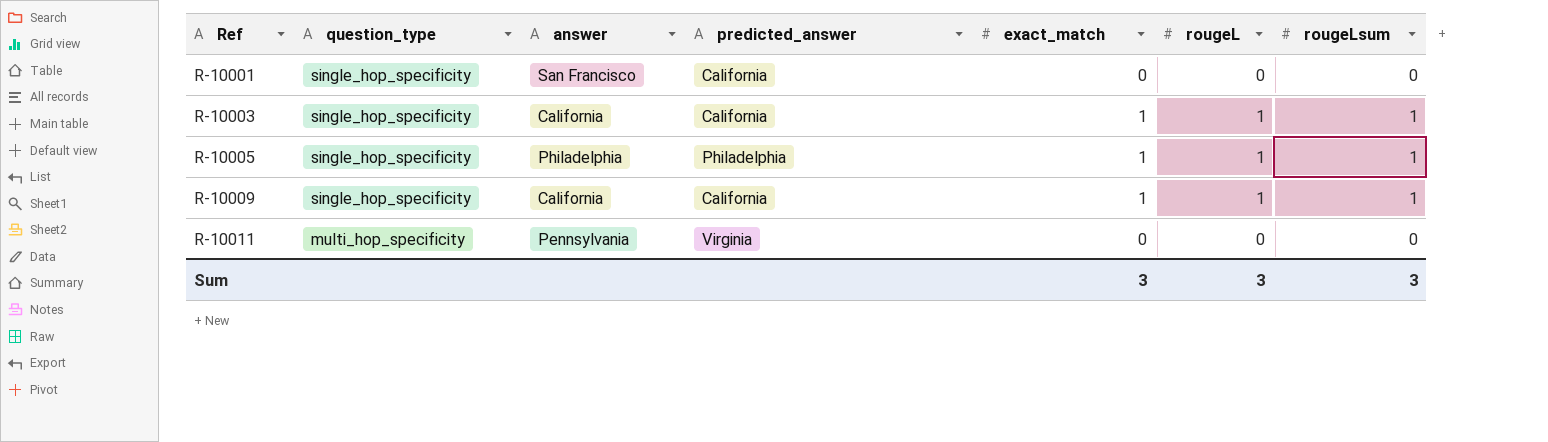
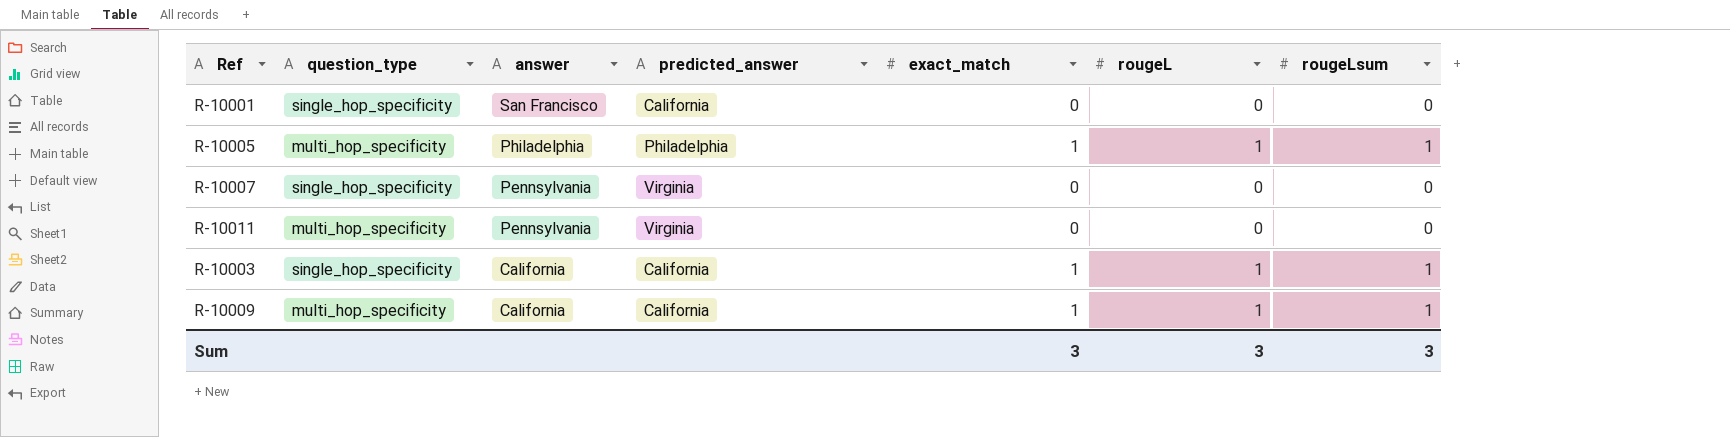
row order: Ref ascending -> answer descending
R-10005 | question_type: single_hop_specificity -> multi_hop_specificity
row R-10007: none -> single_hop_specificity | Pennsylvania | Virginia | 0 | 0 | 0
R-10009 | question_type: single_hop_specificity -> multi_hop_specificity

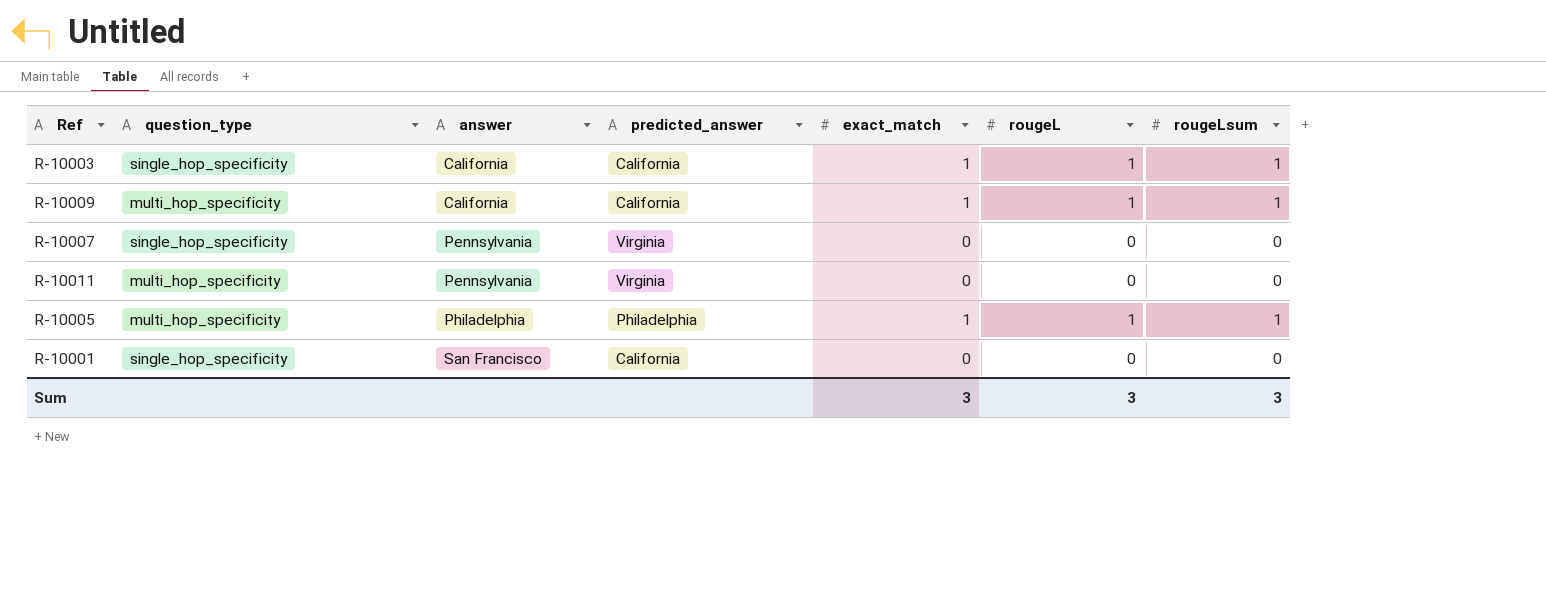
row order: answer descending -> answer ascending

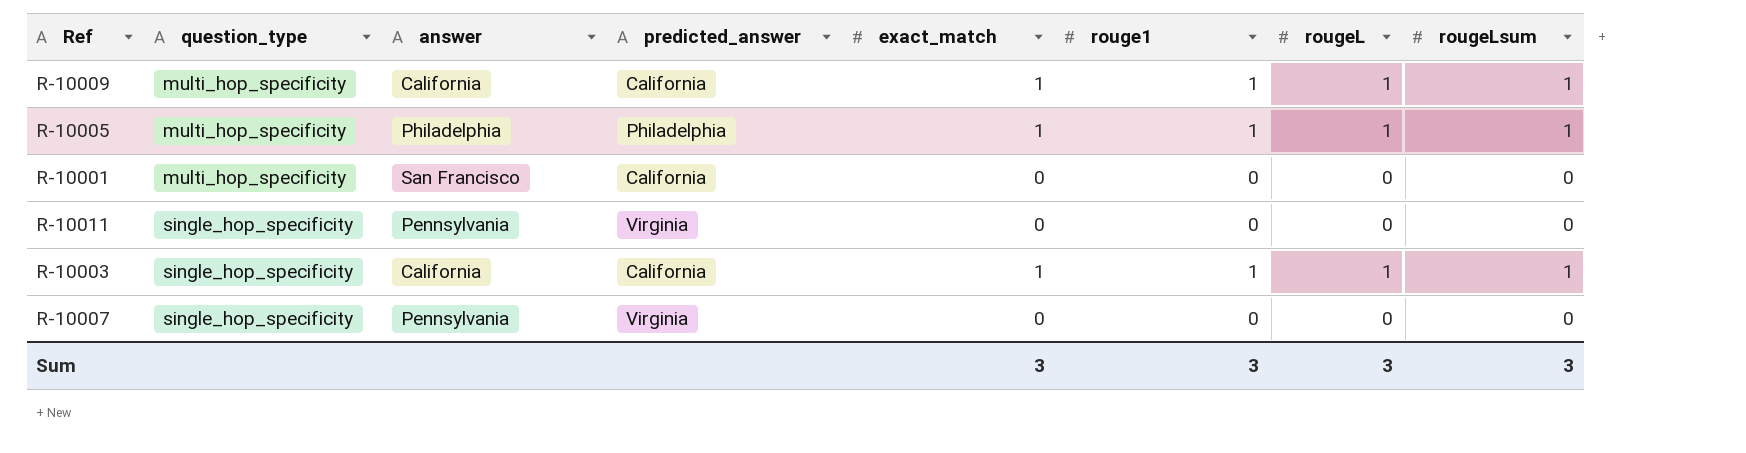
row order: answer ascending -> question_type ascending
column rouge1 | position: none -> 6
R-10001 | question_type: single_hop_specificity -> multi_hop_specificity
R-10011 | question_type: multi_hop_specificity -> single_hop_specificity

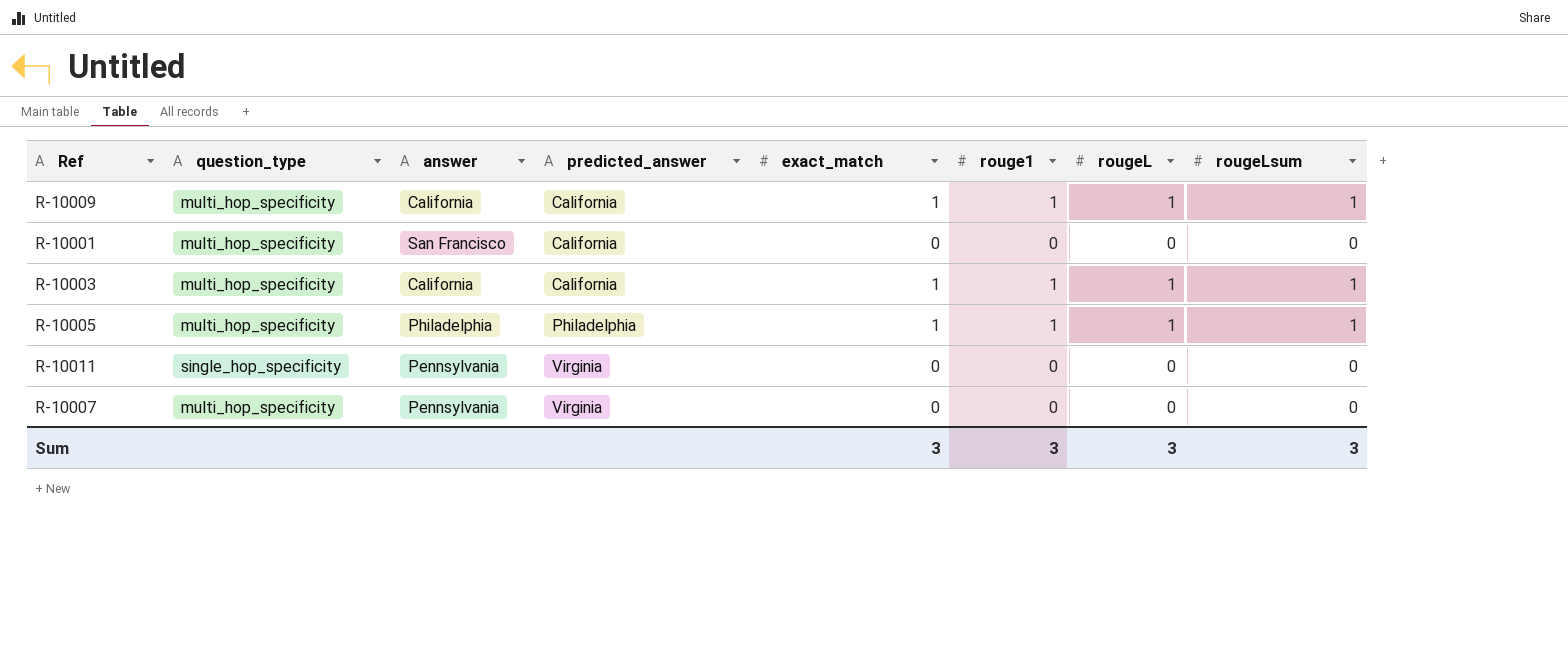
row order: question_type ascending -> predicted_answer ascending
R-10003 | question_type: single_hop_specificity -> multi_hop_specificity
R-10007 | question_type: single_hop_specificity -> multi_hop_specificity

